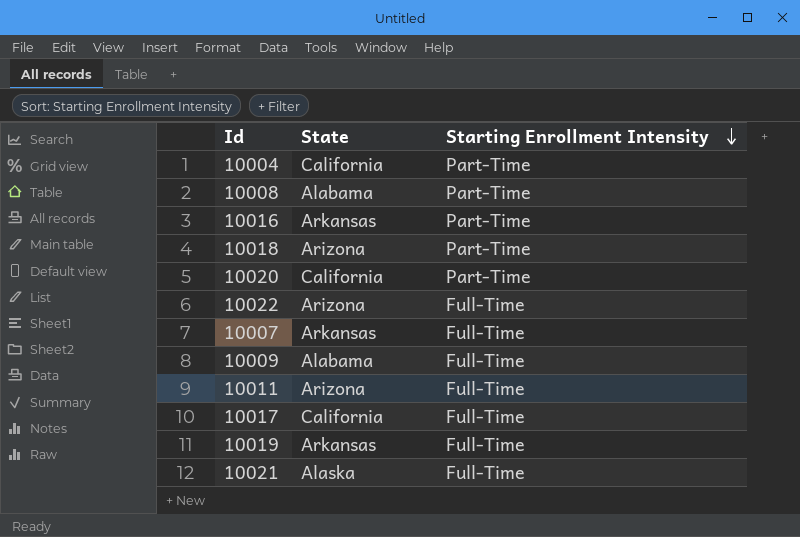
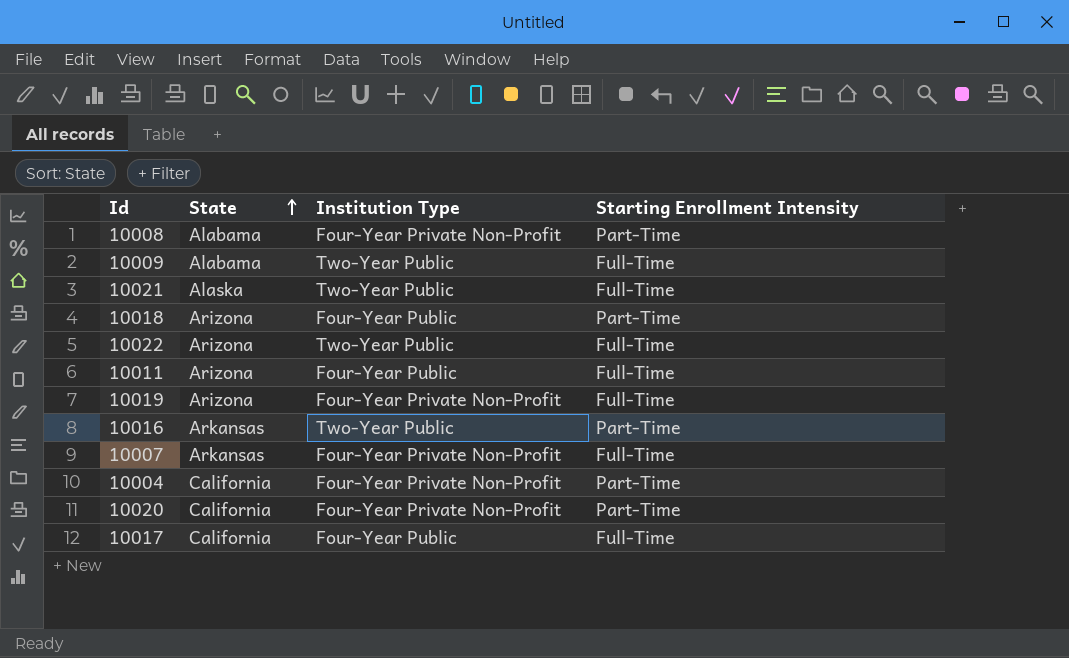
row order: Starting Enrollment Intensity descending -> State ascending
column Institution Type | position: none -> 3
10019 | State: Arkansas -> Arizona

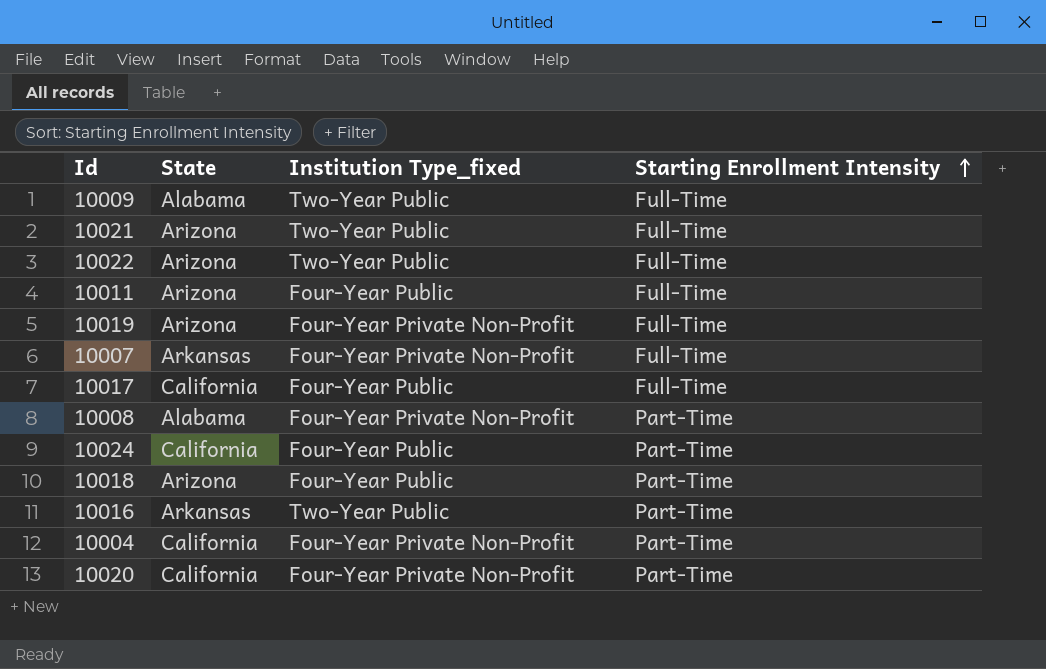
row order: State ascending -> Starting Enrollment Intensity ascending
column name: Institution Type -> Institution Type_fixed
10021 | State: Alaska -> Arizona
row 10024: none -> California | Four-Year Public | Part-Time

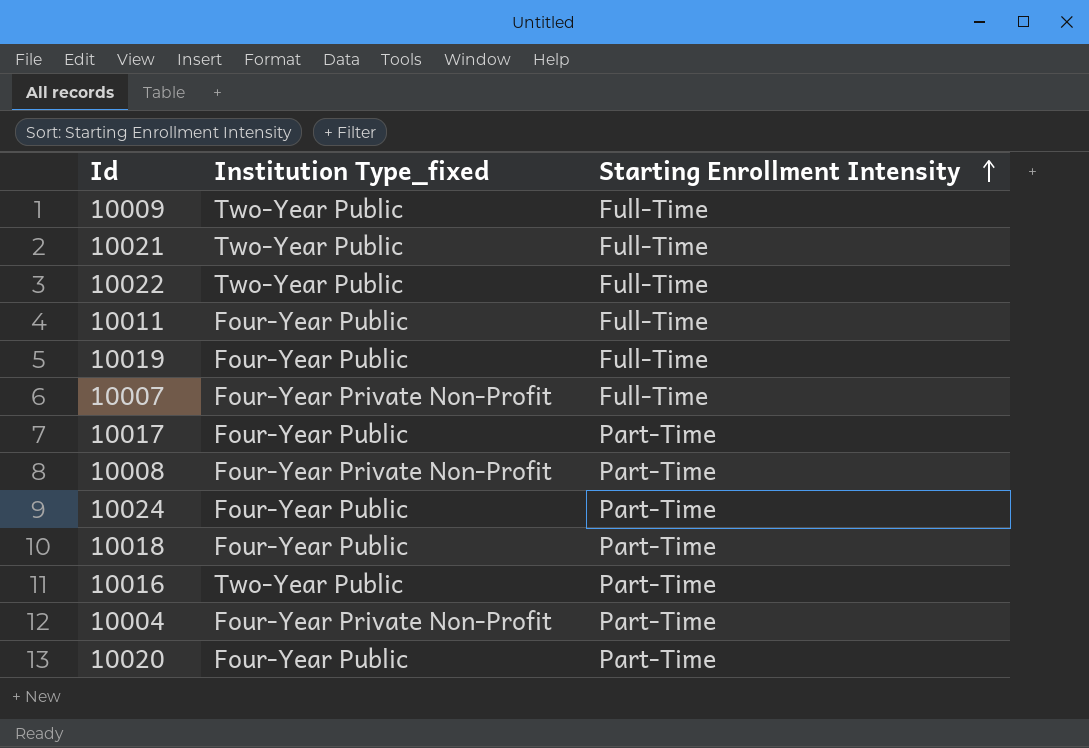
column State | position: 2 -> none
10019 | Institution Type_fixed: Four-Year Private Non-Profit -> Four-Year Public
10017 | Starting Enrollment Intensity: Full-Time -> Part-Time
10020 | Institution Type_fixed: Four-Year Private Non-Profit -> Four-Year Public

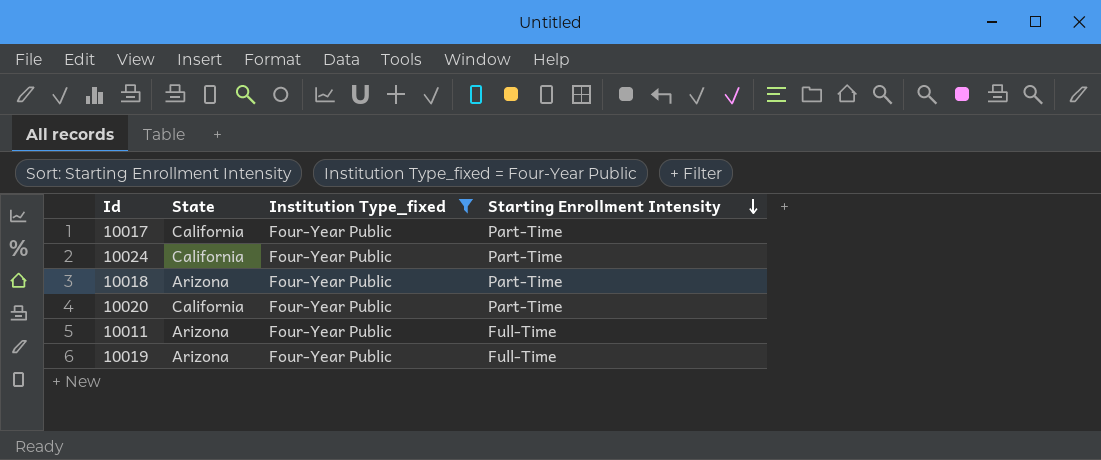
filter: none -> Institution Type_fixed = Four-Year Public
row order: Starting Enrollment Intensity ascending -> Starting Enrollment Intensity descending
column State | position: none -> 2

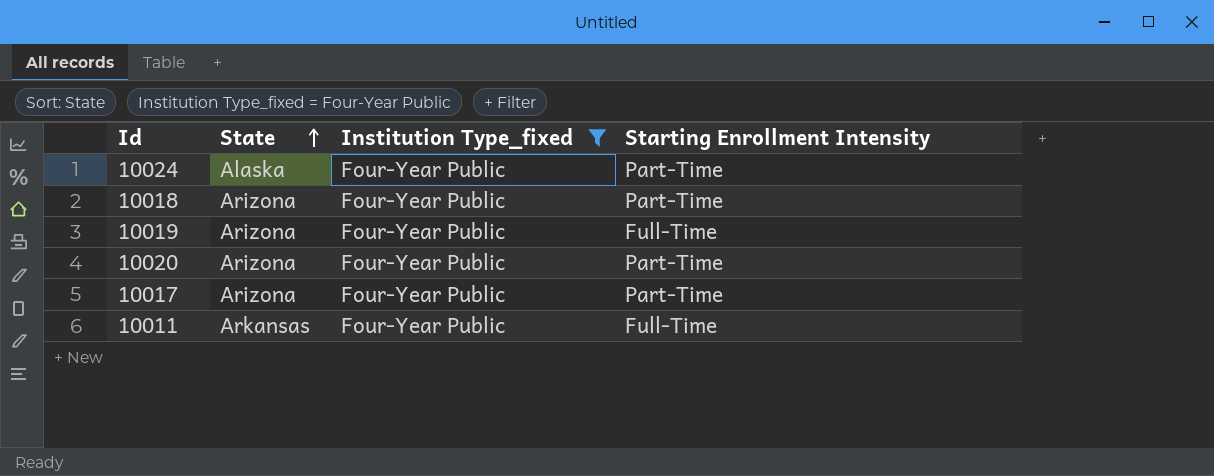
row order: Starting Enrollment Intensity descending -> State ascending
10024 | State: California -> Alaska
10020 | State: California -> Arizona
10017 | State: California -> Arizona
10011 | State: Arizona -> Arkansas

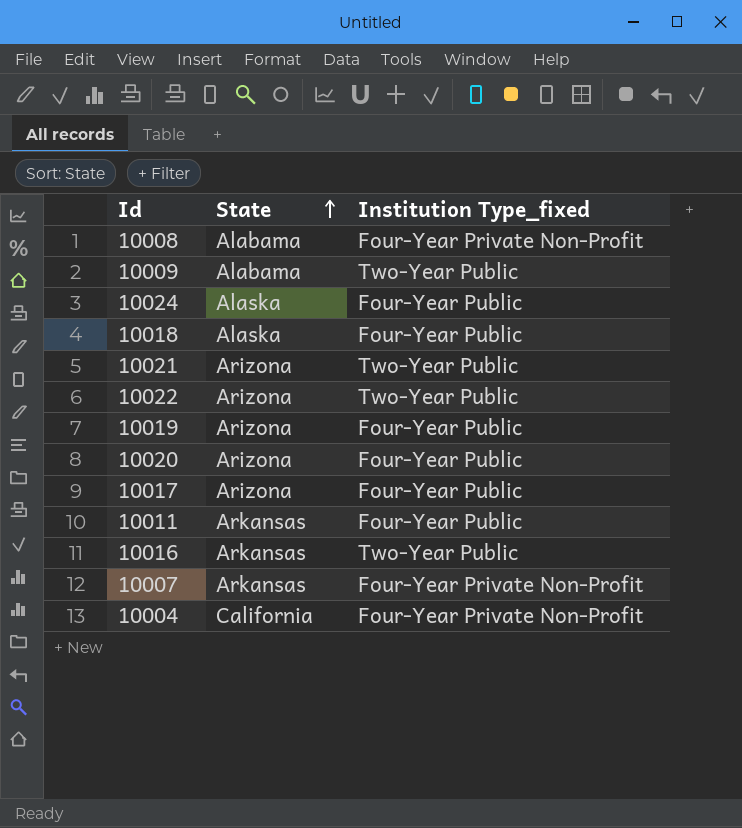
filter: Institution Type_fixed = Four-Year Public -> none
column Starting Enrollment Intensity | position: 4 -> none
10018 | State: Arizona -> Alaska

